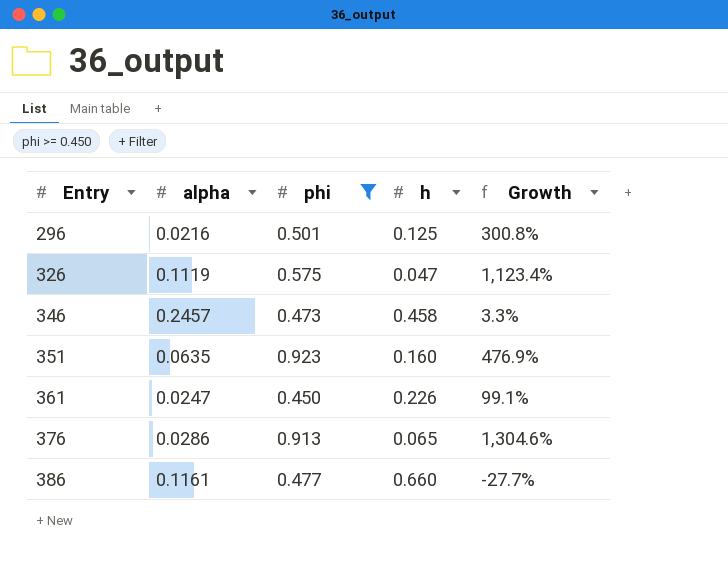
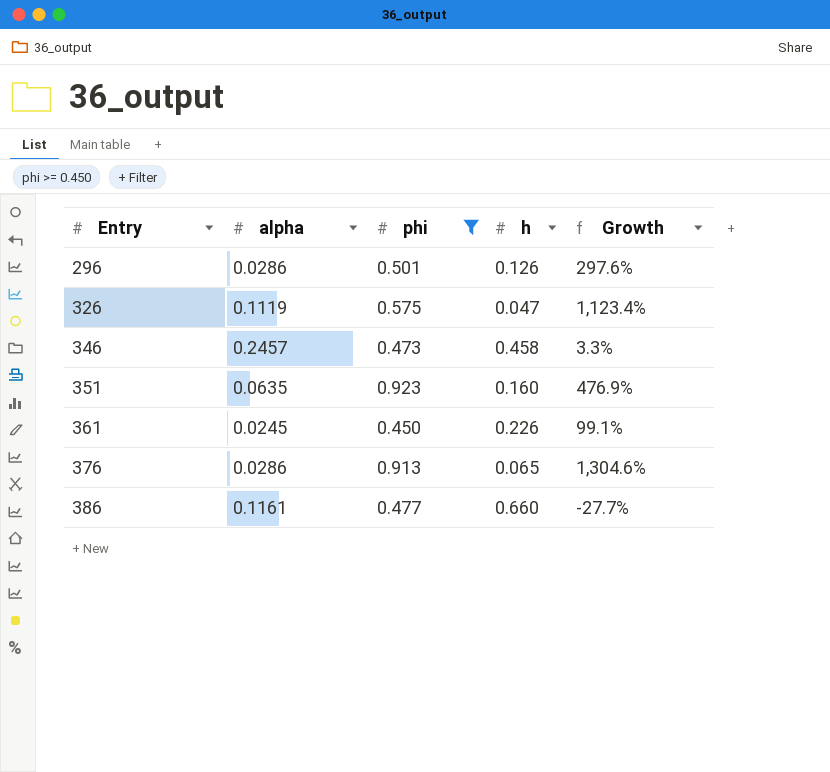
296 | alpha: 0.0216 -> 0.0286
296 | h: 0.125 -> 0.126
296 | Growth: 300.8% -> 297.6%
361 | alpha: 0.0247 -> 0.0245

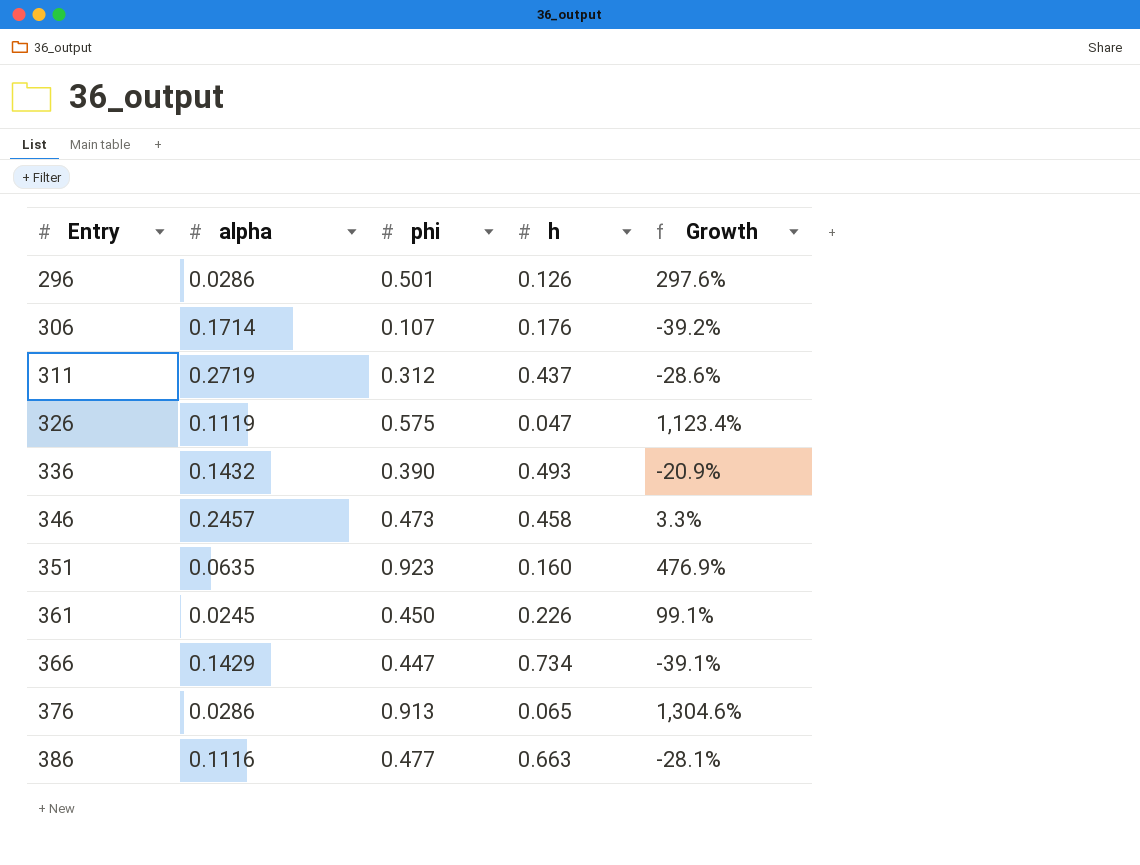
filter: phi >= 0.450 -> none
386 | alpha: 0.1161 -> 0.1116
386 | h: 0.660 -> 0.663
386 | Growth: -27.7% -> -28.1%

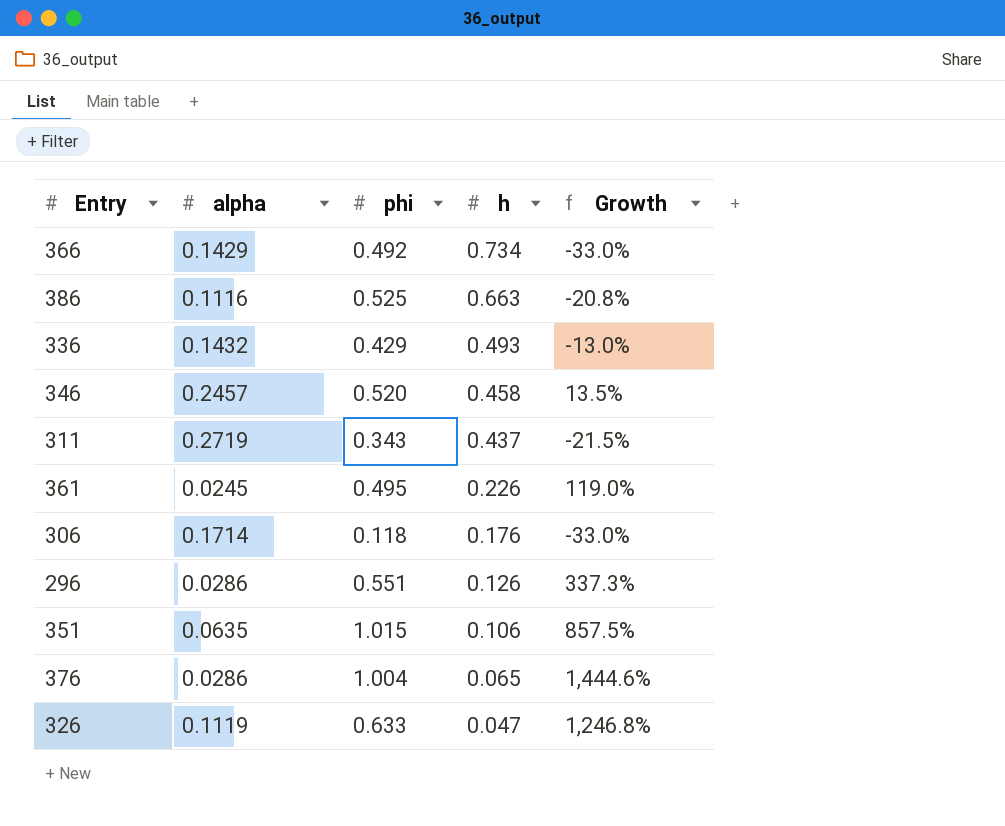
row order: Entry ascending -> h descending
366 | phi: 0.447 -> 0.492
366 | Growth: -39.1% -> -33.0%
386 | phi: 0.477 -> 0.525
386 | Growth: -28.1% -> -20.8%
336 | phi: 0.390 -> 0.429
336 | Growth: -20.9% -> -13.0%
346 | phi: 0.473 -> 0.520
346 | Growth: 3.3% -> 13.5%
311 | phi: 0.312 -> 0.343
311 | Growth: -28.6% -> -21.5%
361 | phi: 0.450 -> 0.495
361 | Growth: 99.1% -> 119.0%
306 | phi: 0.107 -> 0.118
306 | Growth: -39.2% -> -33.0%
296 | phi: 0.501 -> 0.551
296 | Growth: 297.6% -> 337.3%
351 | phi: 0.923 -> 1.015
351 | h: 0.160 -> 0.106
351 | Growth: 476.9% -> 857.5%
376 | phi: 0.913 -> 1.004
376 | Growth: 1,304.6% -> 1,444.6%
326 | phi: 0.575 -> 0.633
326 | Growth: 1,123.4% -> 1,246.8%

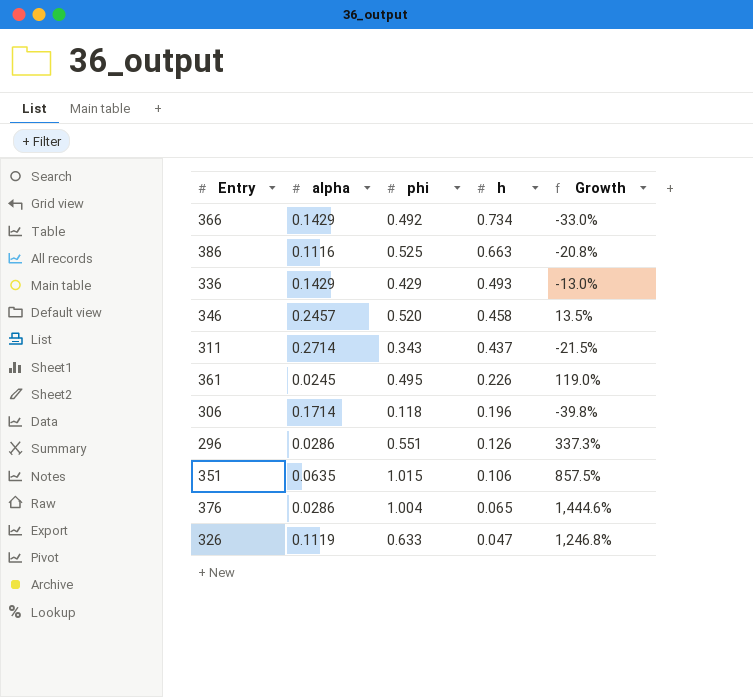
336 | alpha: 0.1432 -> 0.1429
311 | alpha: 0.2719 -> 0.2714
306 | h: 0.176 -> 0.196
306 | Growth: -33.0% -> -39.8%

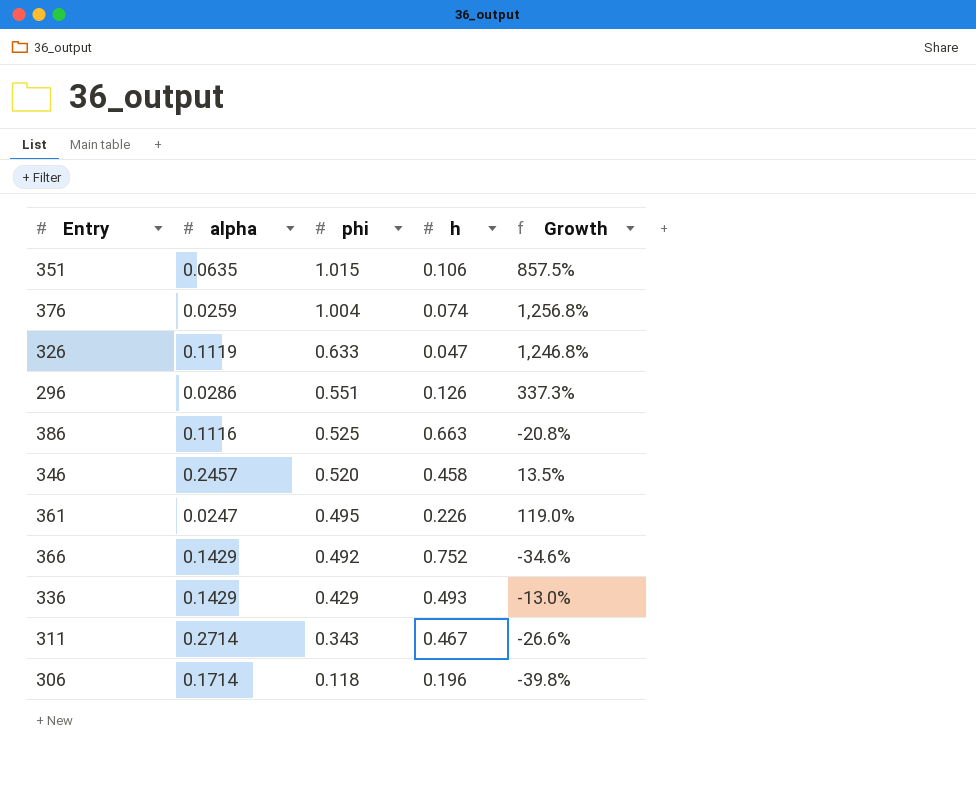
row order: h descending -> phi descending
376 | alpha: 0.0286 -> 0.0259
376 | h: 0.065 -> 0.074
376 | Growth: 1,444.6% -> 1,256.8%
361 | alpha: 0.0245 -> 0.0247
366 | h: 0.734 -> 0.752
366 | Growth: -33.0% -> -34.6%
311 | h: 0.437 -> 0.467
311 | Growth: -21.5% -> -26.6%

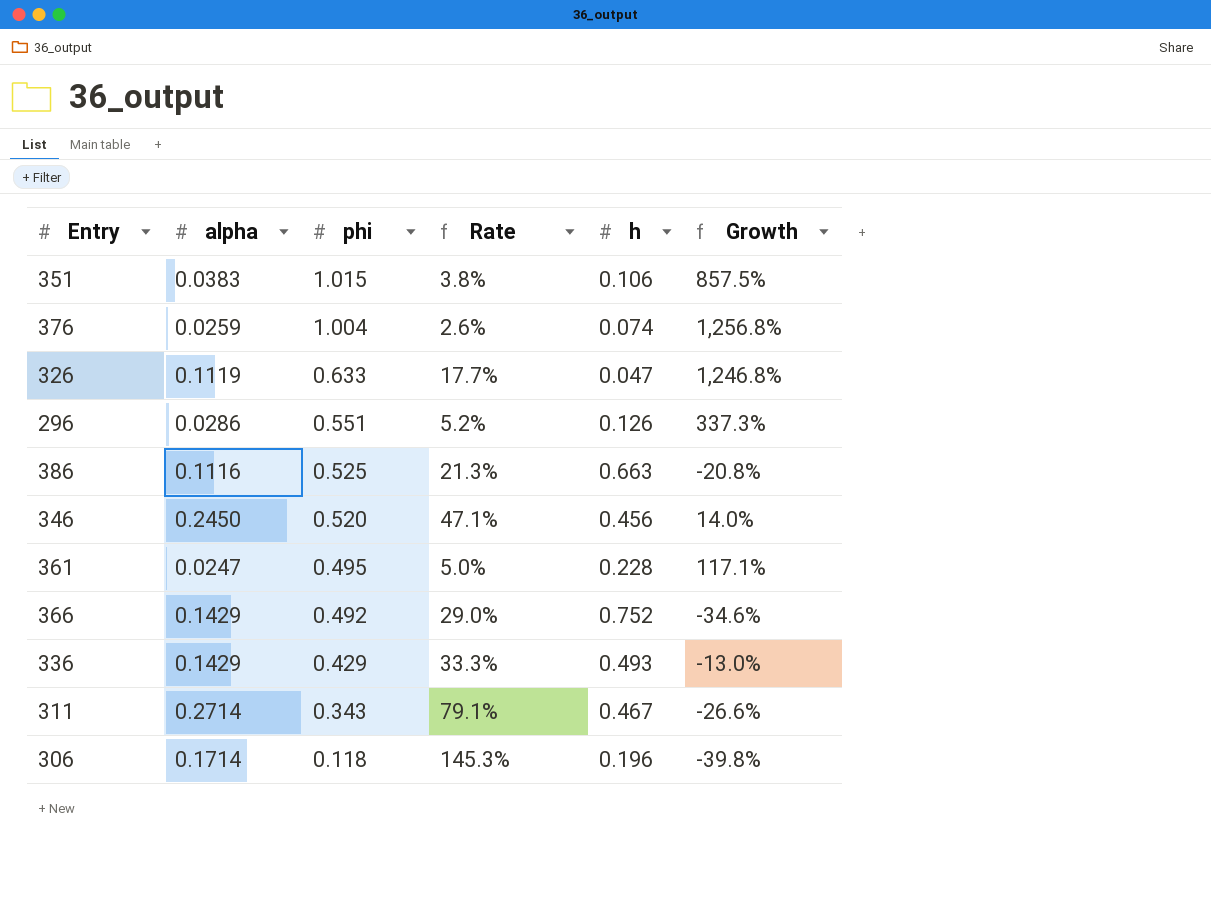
column Rate | formula: none -> [alpha] / [phi]
351 | alpha: 0.0635 -> 0.0383
346 | alpha: 0.2457 -> 0.2450
346 | h: 0.458 -> 0.456
346 | Growth: 13.5% -> 14.0%
361 | h: 0.226 -> 0.228
361 | Growth: 119.0% -> 117.1%

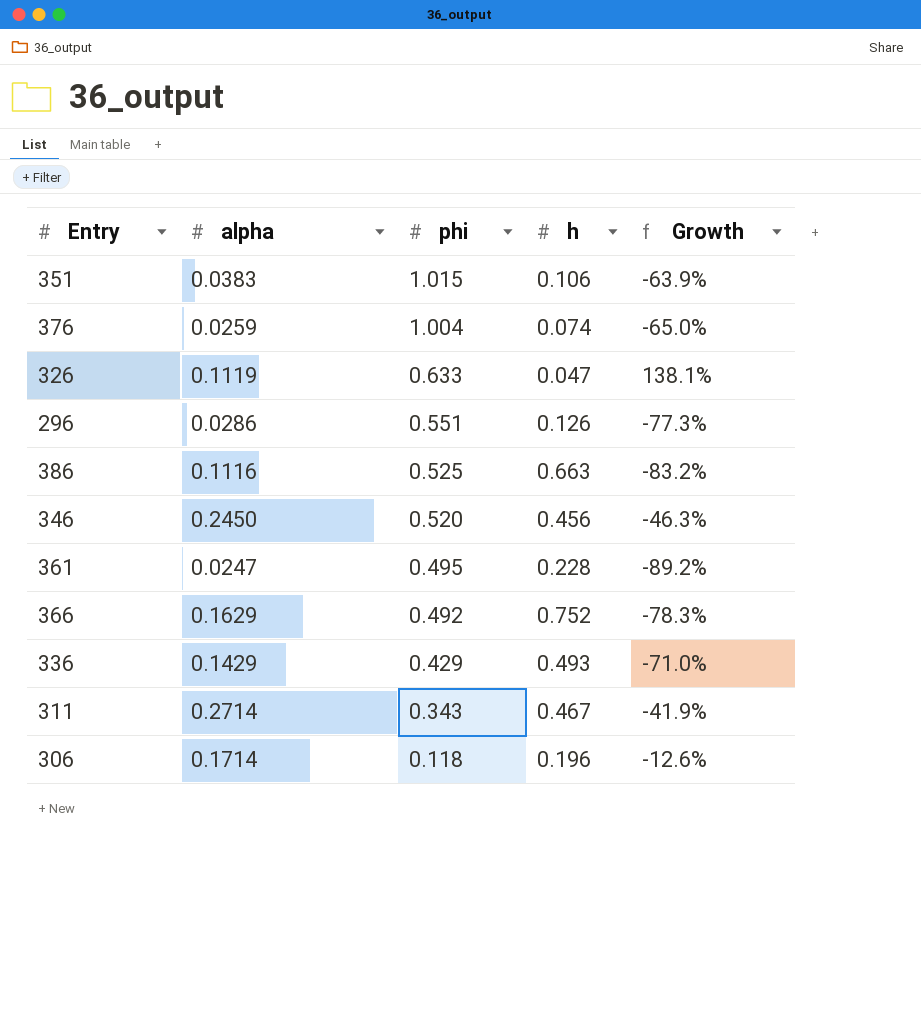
column Rate | formula: [alpha] / [phi] -> none
column Growth | formula: ([phi] - [h]) / [h] -> ([alpha] - [h]) / [h]
366 | alpha: 0.1429 -> 0.1629

